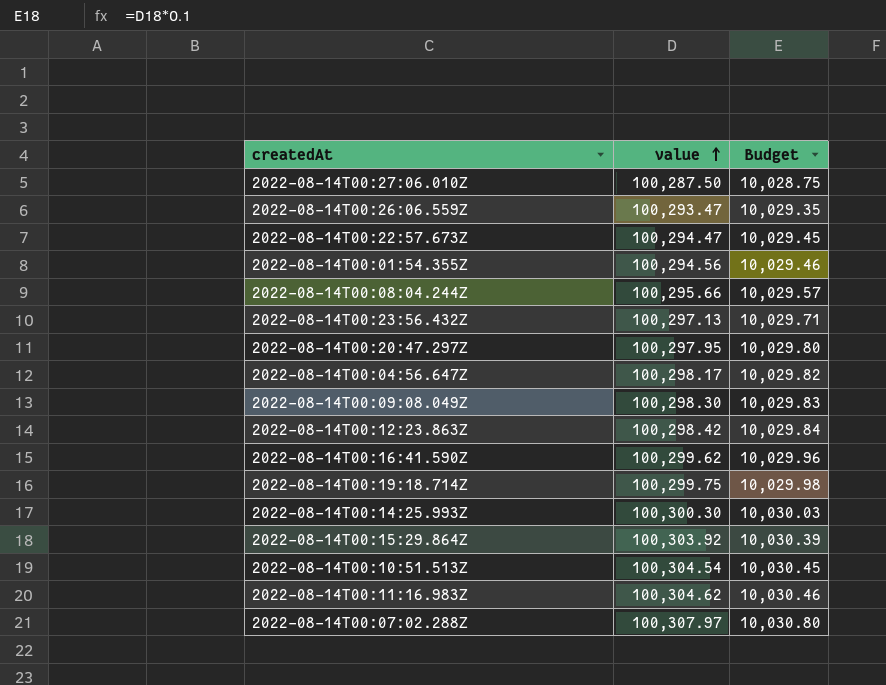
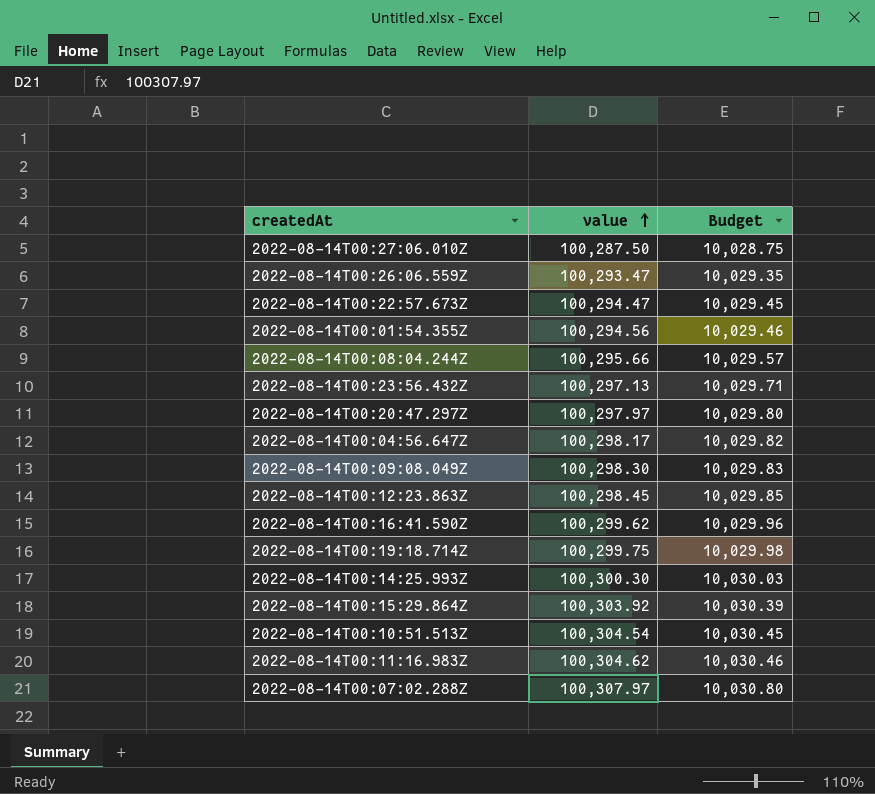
2022-08-14T00:20:47.297Z | value: 100,297.95 -> 100,297.97
2022-08-14T00:12:23.863Z | value: 100,298.42 -> 100,298.45
2022-08-14T00:12:23.863Z | Budget: 10,029.84 -> 10,029.85

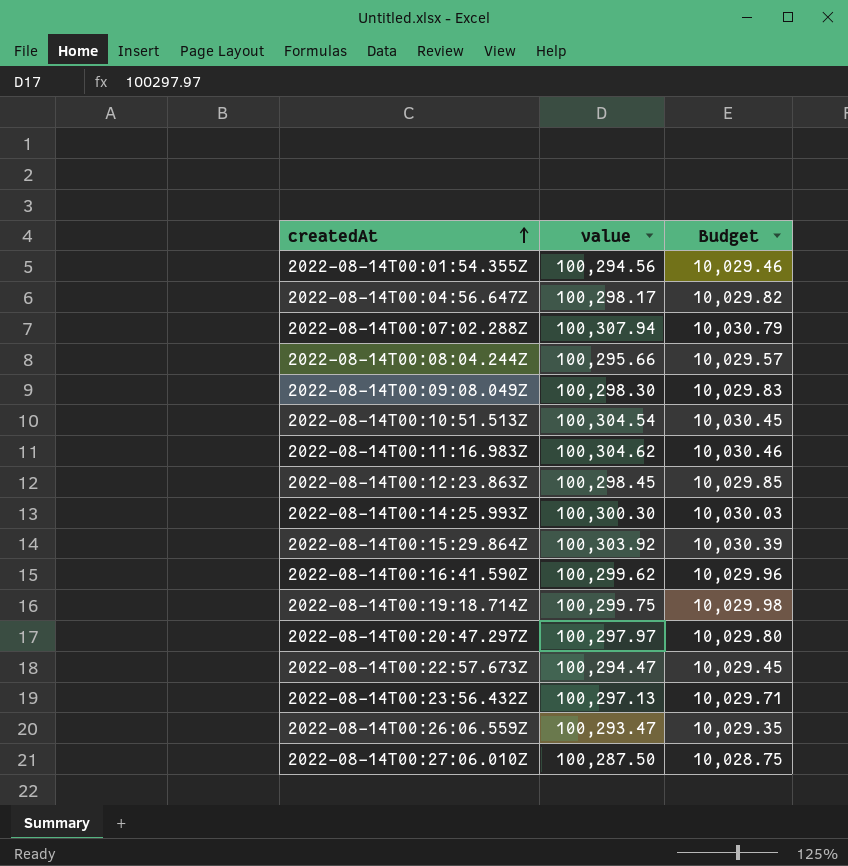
row order: value ascending -> createdAt ascending
2022-08-14T00:07:02.288Z | value: 100,307.97 -> 100,307.94
2022-08-14T00:07:02.288Z | Budget: 10,030.80 -> 10,030.79

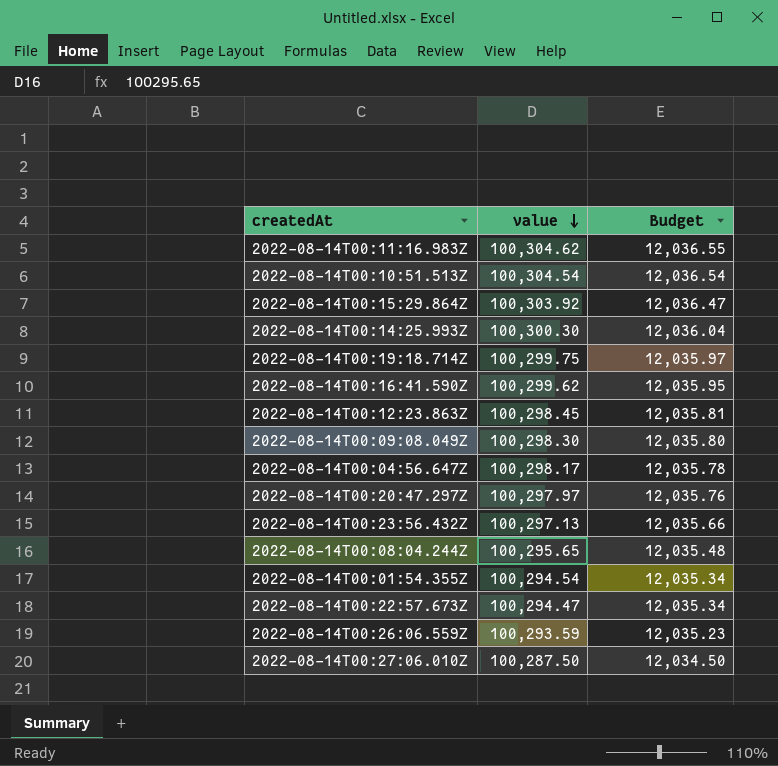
row order: createdAt ascending -> value descending
column Budget | formula: [value] * 0.1 -> [value] * 0.12
row 2022-08-14T00:07:02.288Z: 100,307.94 | 10,030.79 -> none
2022-08-14T00:08:04.244Z | value: 100,295.66 -> 100,295.65
2022-08-14T00:01:54.355Z | value: 100,294.56 -> 100,294.54
2022-08-14T00:26:06.559Z | value: 100,293.47 -> 100,293.59

